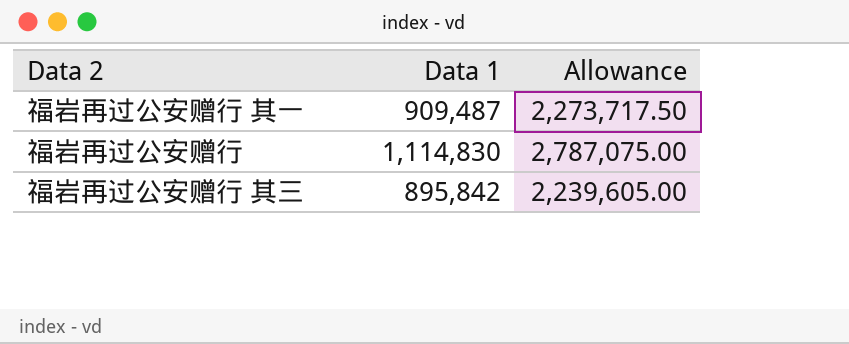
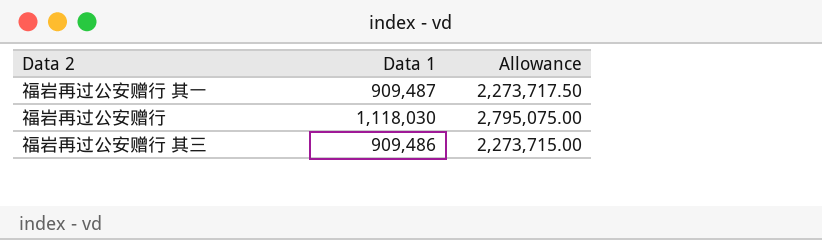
福岩再过公安赠行 | Data 1: 1,114,830 -> 1,118,030
福岩再过公安赠行 | Allowance: 2,787,075.00 -> 2,795,075.00
福岩再过公安赠行 其三 | Data 1: 895,842 -> 909,486
福岩再过公安赠行 其三 | Allowance: 2,239,605.00 -> 2,273,715.00

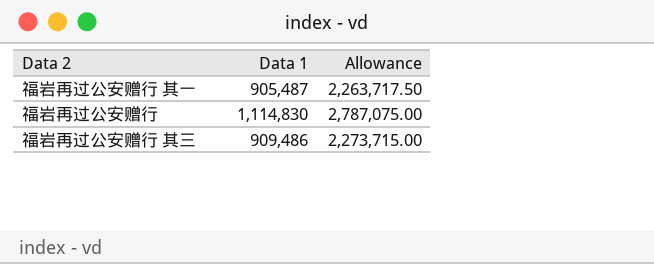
福岩再过公安赠行 其一 | Data 1: 909,487 -> 905,487
福岩再过公安赠行 其一 | Allowance: 2,273,717.50 -> 2,263,717.50
福岩再过公安赠行 | Data 1: 1,118,030 -> 1,114,830
福岩再过公安赠行 | Allowance: 2,795,075.00 -> 2,787,075.00

